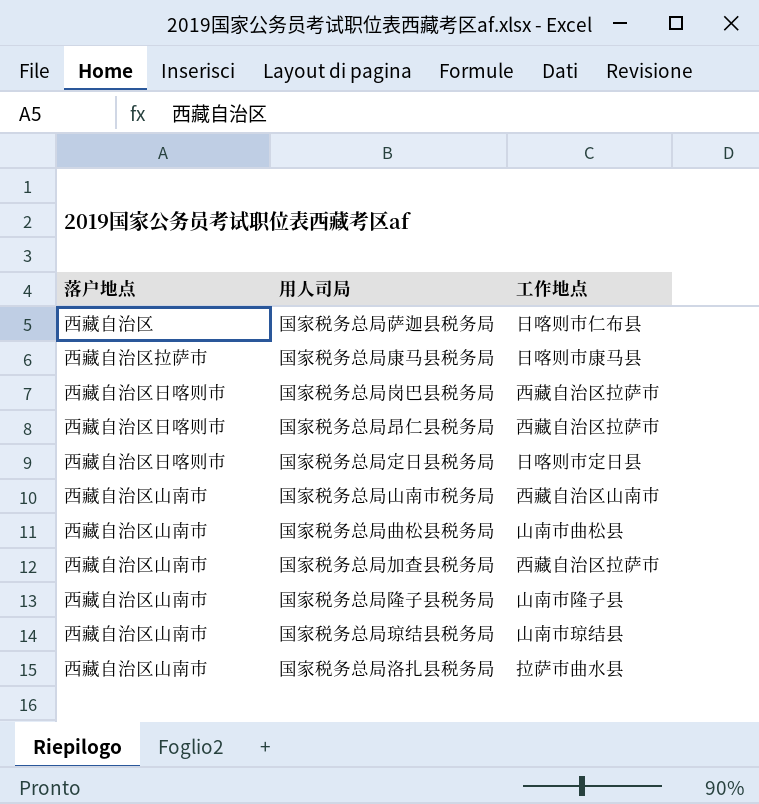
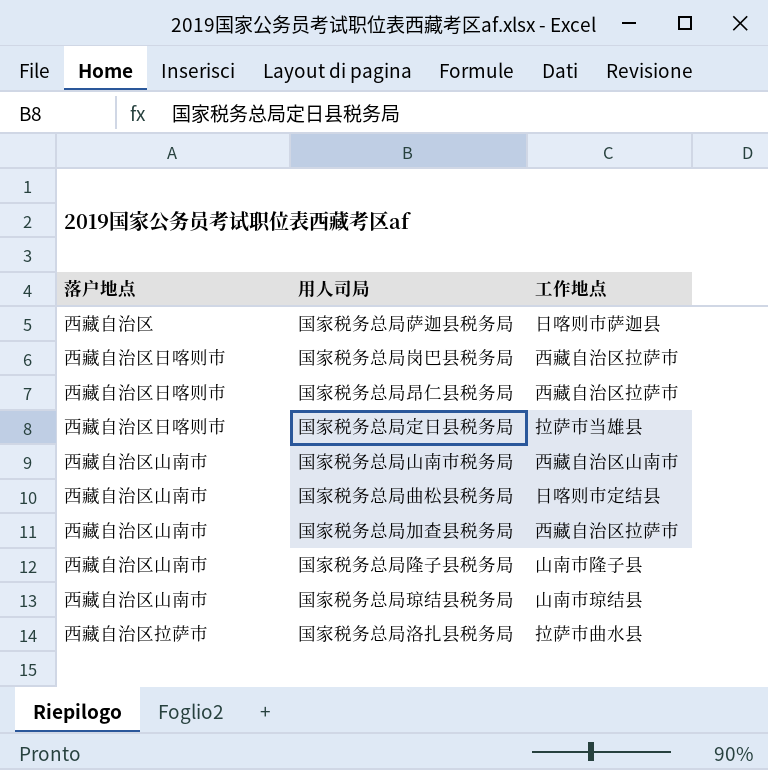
row 国家税务总局康马县税务局: 西藏自治区拉萨市 | 日喀则市康马县 -> none
国家税务总局萨迦县税务局 | 工作地点: 日喀则市仁布县 -> 日喀则市萨迦县
国家税务总局定日县税务局 | 工作地点: 日喀则市定日县 -> 拉萨市当雄县
国家税务总局曲松县税务局 | 工作地点: 山南市曲松县 -> 日喀则市定结县
国家税务总局洛扎县税务局 | 落户地点: 西藏自治区山南市 -> 西藏自治区拉萨市

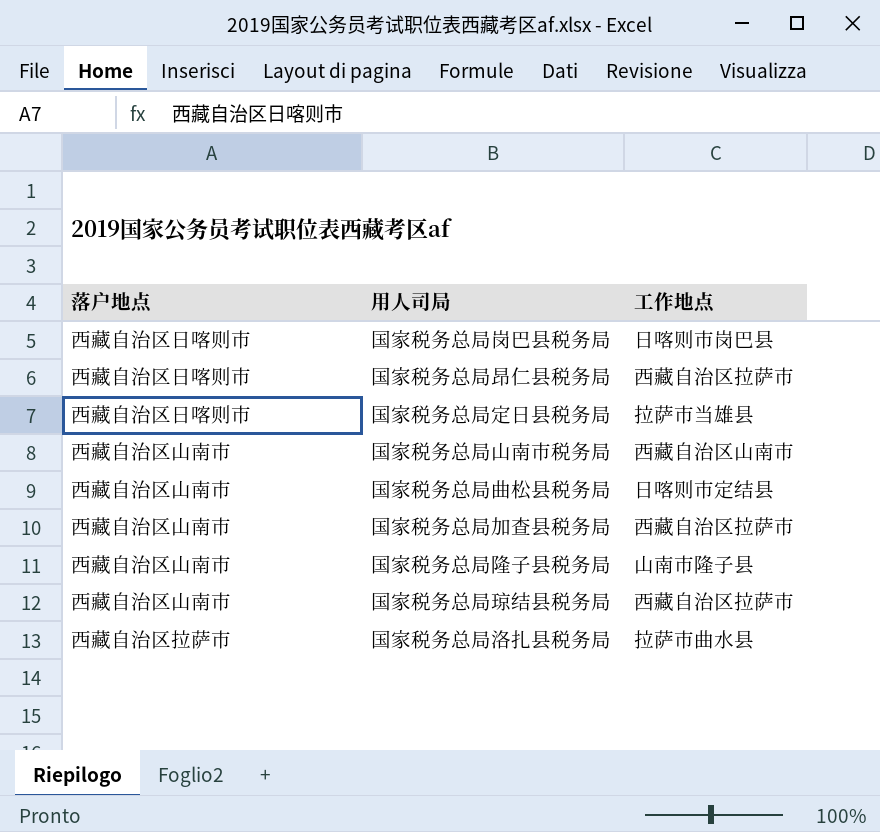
row 国家税务总局萨迦县税务局: 西藏自治区 | 日喀则市萨迦县 -> none
国家税务总局岗巴县税务局 | 工作地点: 西藏自治区拉萨市 -> 日喀则市岗巴县
国家税务总局琼结县税务局 | 工作地点: 山南市琼结县 -> 西藏自治区拉萨市

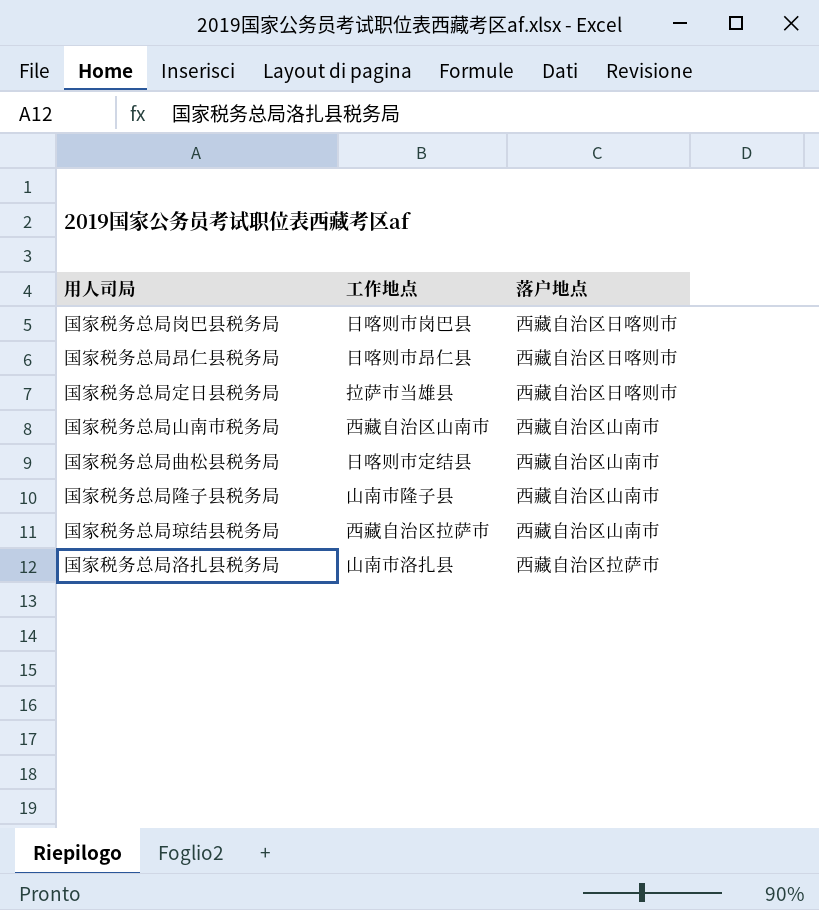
column 落户地点 | position: 1 -> 3
row 国家税务总局加查县税务局: 西藏自治区山南市 | 西藏自治区拉萨市 -> none
国家税务总局昂仁县税务局 | 工作地点: 西藏自治区拉萨市 -> 日喀则市昂仁县
国家税务总局洛扎县税务局 | 工作地点: 拉萨市曲水县 -> 山南市洛扎县

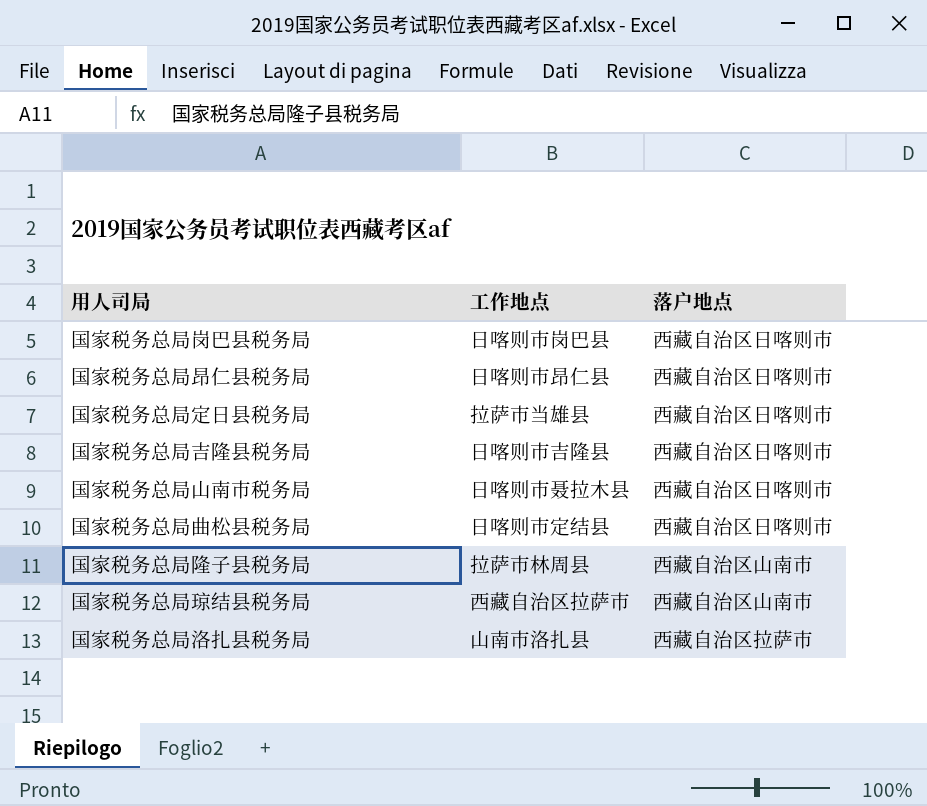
row 国家税务总局吉隆县税务局: none -> 日喀则市吉隆县 | 西藏自治区日喀则市
国家税务总局山南市税务局 | 工作地点: 西藏自治区山南市 -> 日喀则市聂拉木县
国家税务总局山南市税务局 | 落户地点: 西藏自治区山南市 -> 西藏自治区日喀则市
国家税务总局曲松县税务局 | 落户地点: 西藏自治区山南市 -> 西藏自治区日喀则市
国家税务总局隆子县税务局 | 工作地点: 山南市隆子县 -> 拉萨市林周县

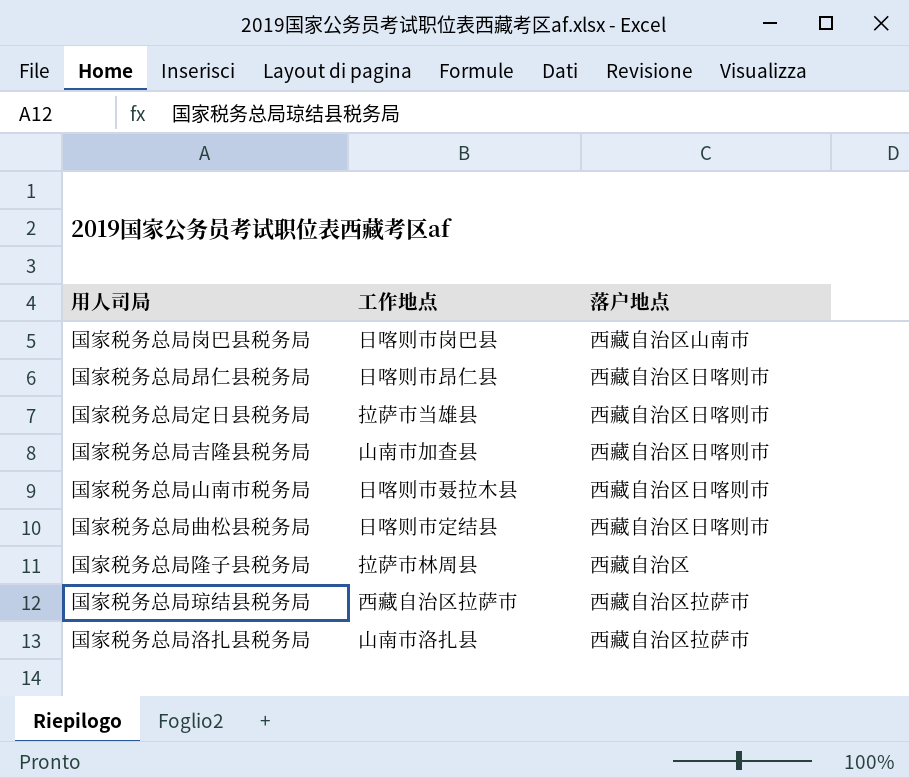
国家税务总局岗巴县税务局 | 落户地点: 西藏自治区日喀则市 -> 西藏自治区山南市
国家税务总局吉隆县税务局 | 工作地点: 日喀则市吉隆县 -> 山南市加查县
国家税务总局隆子县税务局 | 落户地点: 西藏自治区山南市 -> 西藏自治区
国家税务总局琼结县税务局 | 落户地点: 西藏自治区山南市 -> 西藏自治区拉萨市

